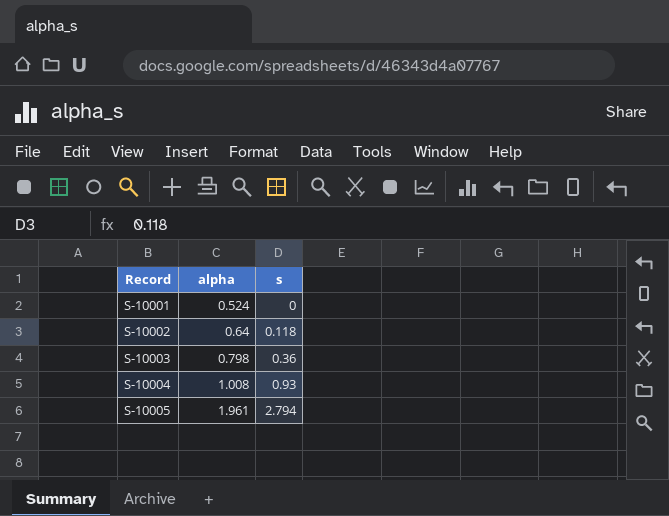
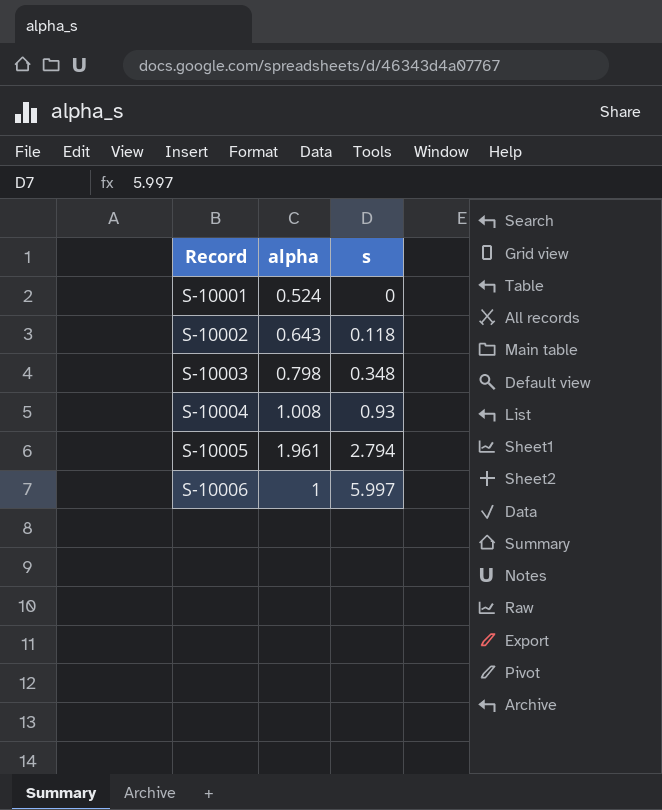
S-10002 | alpha: 0.64 -> 0.643
S-10003 | s: 0.36 -> 0.348
row S-10006: none -> 1 | 5.997

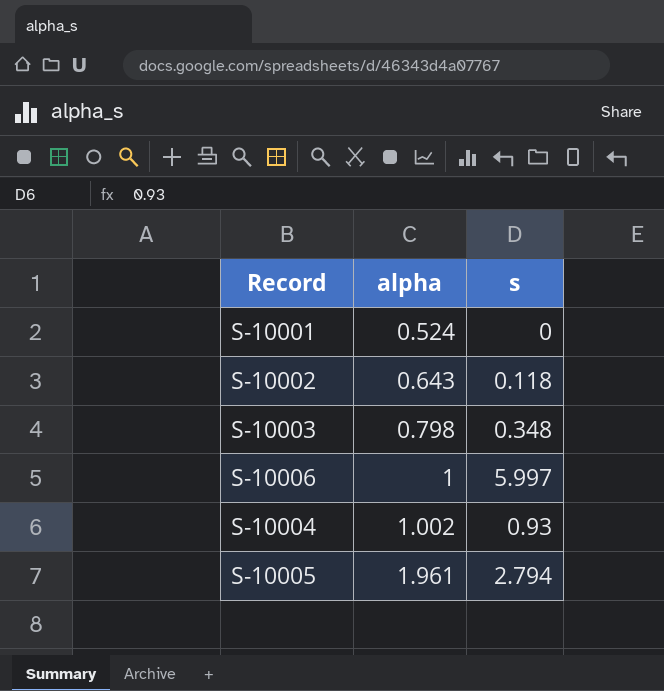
row order: Record ascending -> alpha ascending
S-10004 | alpha: 1.008 -> 1.002

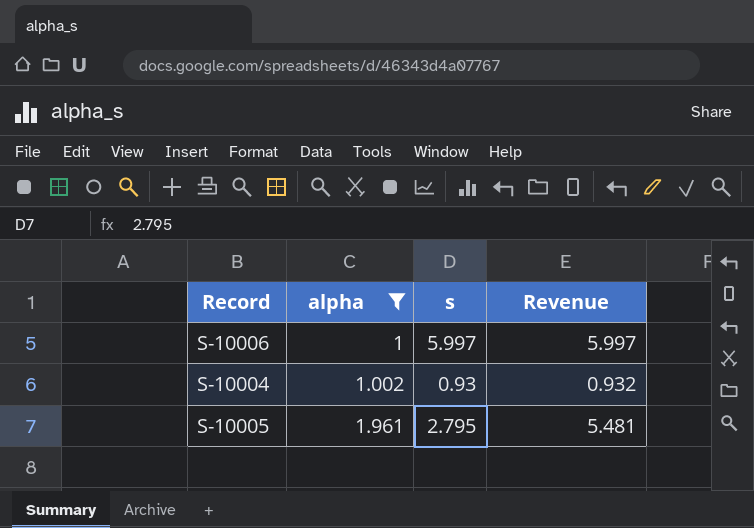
filter: none -> alpha >= 1
column Revenue | formula: none -> [alpha] * [s]
S-10005 | s: 2.794 -> 2.795

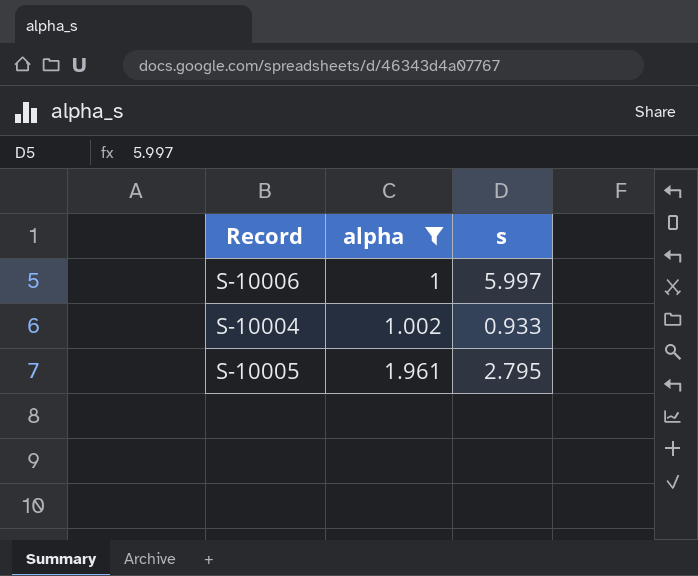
column Revenue | formula: [alpha] * [s] -> none
S-10004 | s: 0.93 -> 0.933

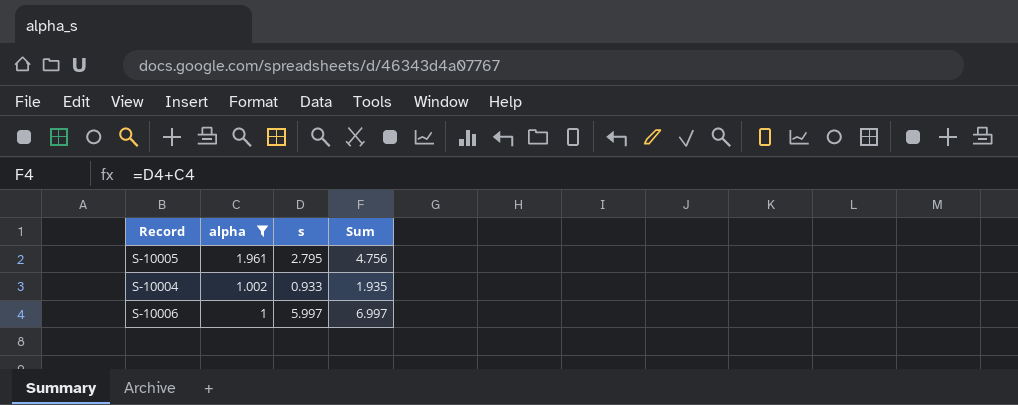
row order: alpha ascending -> alpha descending
column Sum | formula: none -> [alpha] + [s]

